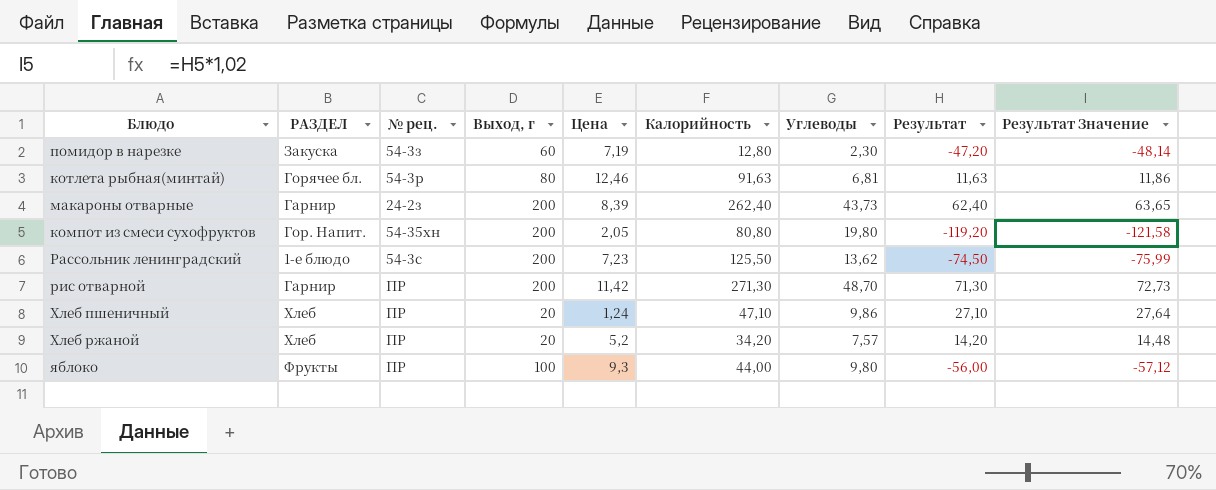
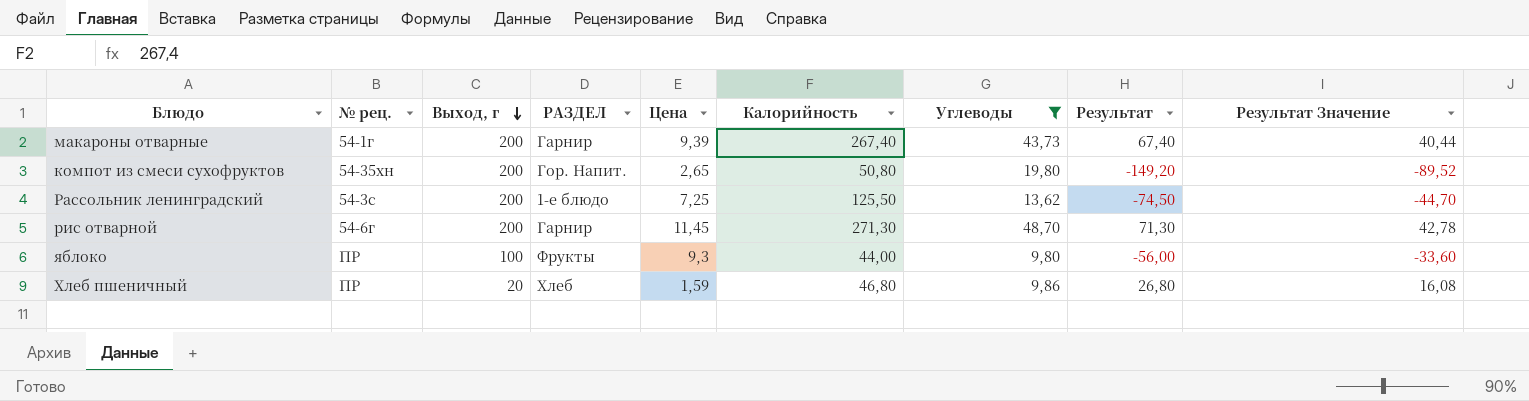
filter: none -> Углеводы >= 9,80
row order: none -> Выход, г descending
column РАЗДЕЛ | position: 2 -> 4
column Результат Значение | formula: [Результат] * 1,02 -> [Результат] * 0,6
макароны отварные | № рец.: 24-2з -> 54-1г
макароны отварные | Цена: 8,39 -> 9,39
макароны отварные | Калорийность: 262,40 -> 267,40
макароны отварные | Результат: 62,40 -> 67,40
компот из смеси сухофруктов | Цена: 2,05 -> 2,65
компот из смеси сухофруктов | Калорийность: 80,80 -> 50,80
компот из смеси сухофруктов | Результат: -119,20 -> -149,20
Рассольник ленинградский | Цена: 7,23 -> 7,25
рис отварной | № рец.: ПР -> 54-6г
рис отварной | Цена: 11,42 -> 11,45
Хлеб пшеничный | Цена: 1,24 -> 1,59
Хлеб пшеничный | Калорийность: 47,10 -> 46,80
Хлеб пшеничный | Результат: 27,10 -> 26,80

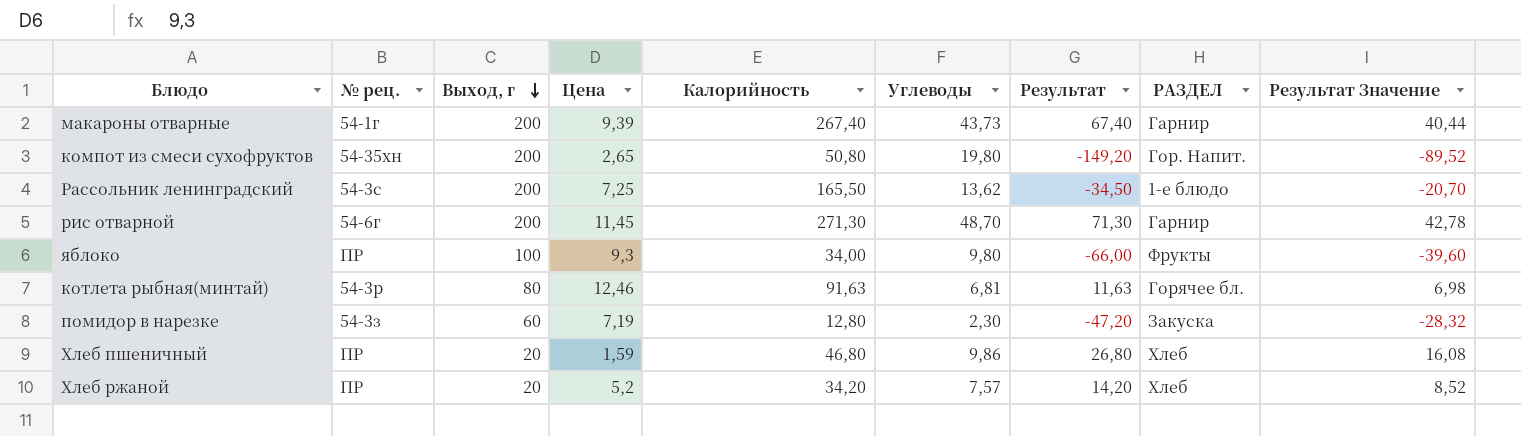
filter: Углеводы >= 9,80 -> none
column РАЗДЕЛ | position: 4 -> 8
Рассольник ленинградский | Калорийность: 125,50 -> 165,50
Рассольник ленинградский | Результат: -74,50 -> -34,50
Рассольник ленинградский | Результат Значение: -44,70 -> -20,70
яблоко | Калорийность: 44,00 -> 34,00
яблоко | Результат: -56,00 -> -66,00
яблоко | Результат Значение: -33,60 -> -39,60

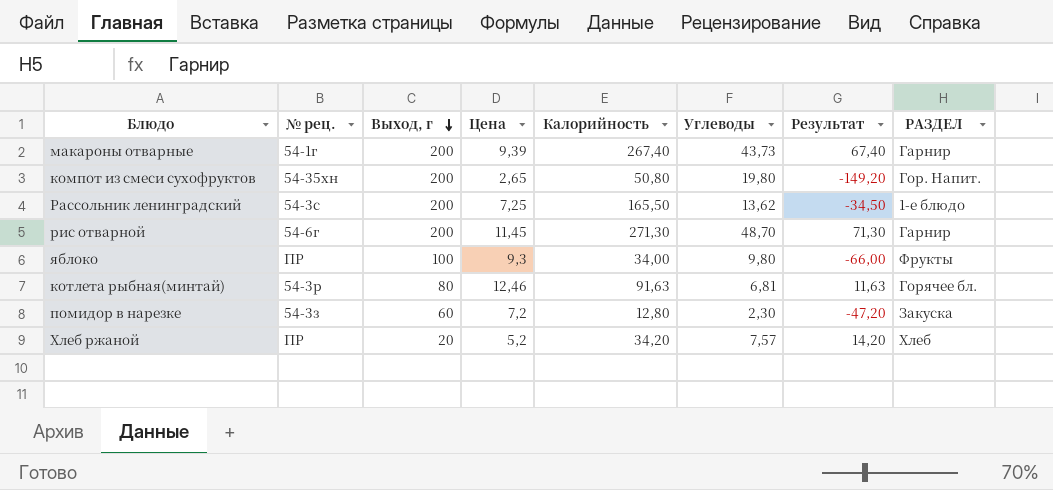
column Результат Значение | formula: [Результат] * 0,6 -> none
row Хлеб пшеничный: ПР | 20 | 1,59 | 46,80 | 9,86 | 26,80 | Хлеб | 16,08 -> none
помидор в нарезке | Цена: 7,19 -> 7,2

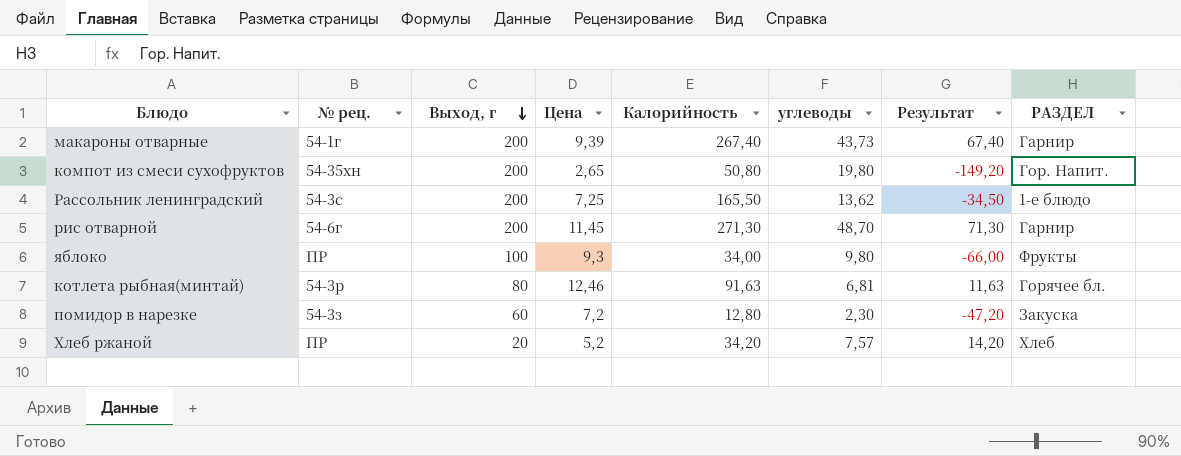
column name: Углеводы -> углеводы

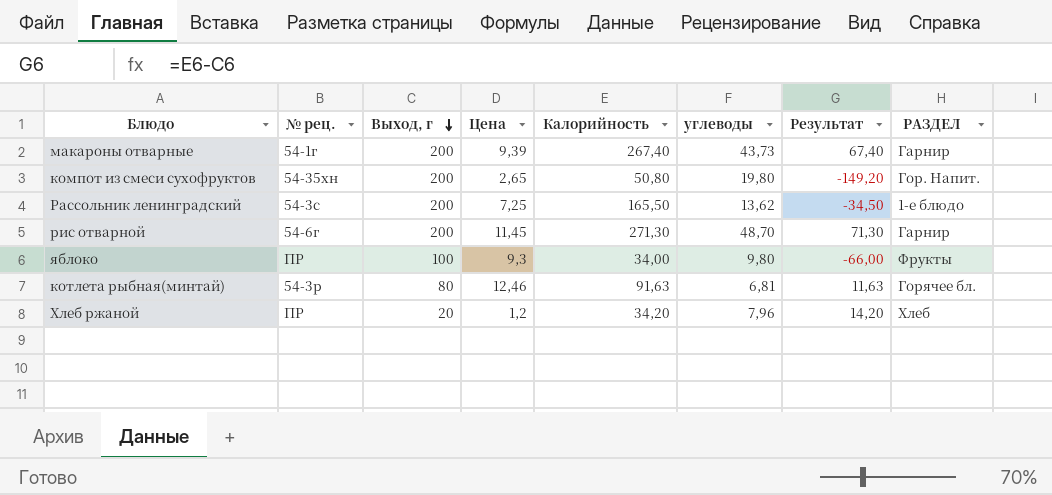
row помидор в нарезке: 54-3з | 60 | 7,2 | 12,80 | 2,30 | -47,20 | Закуска -> none
Хлеб ржаной | Цена: 5,2 -> 1,2
Хлеб ржаной | углеводы: 7,57 -> 7,96

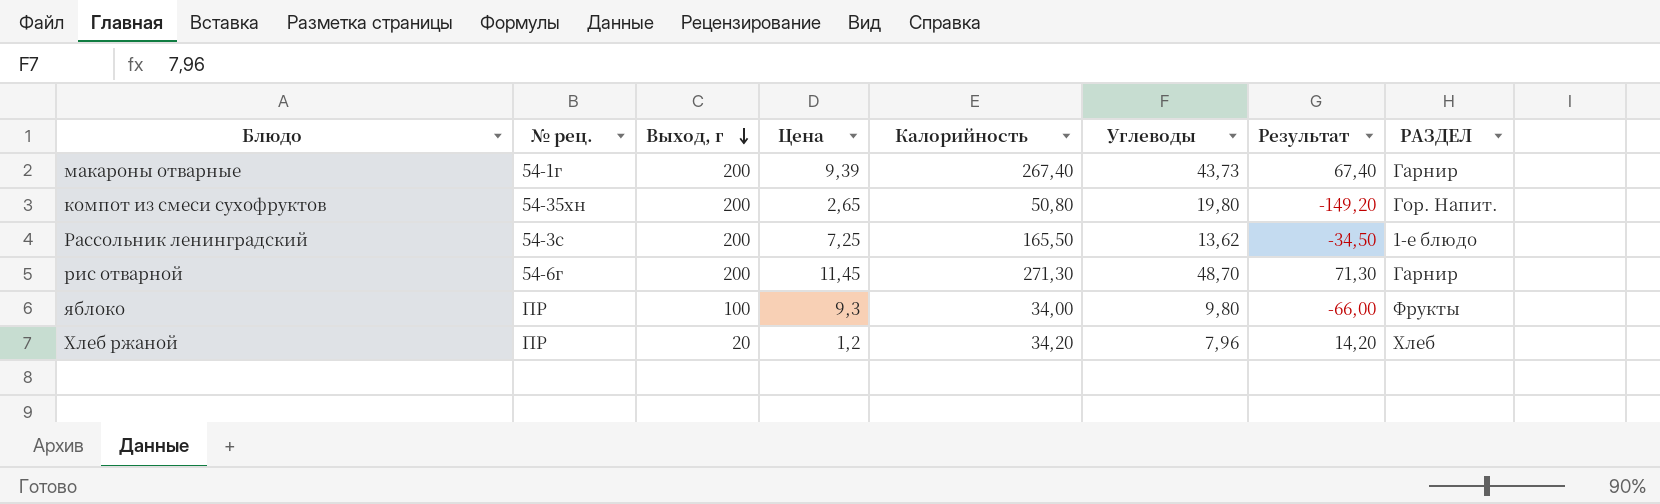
column name: углеводы -> Углеводы
row котлета рыбная(минтай): 54-3р | 80 | 12,46 | 91,63 | 6,81 | 11,63 | Горячее бл. -> none

